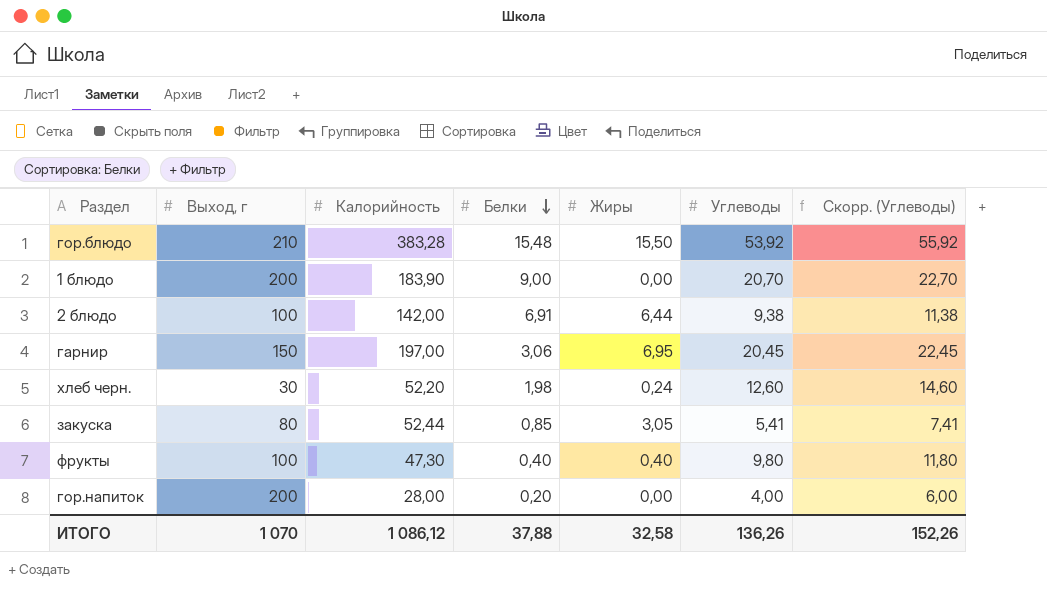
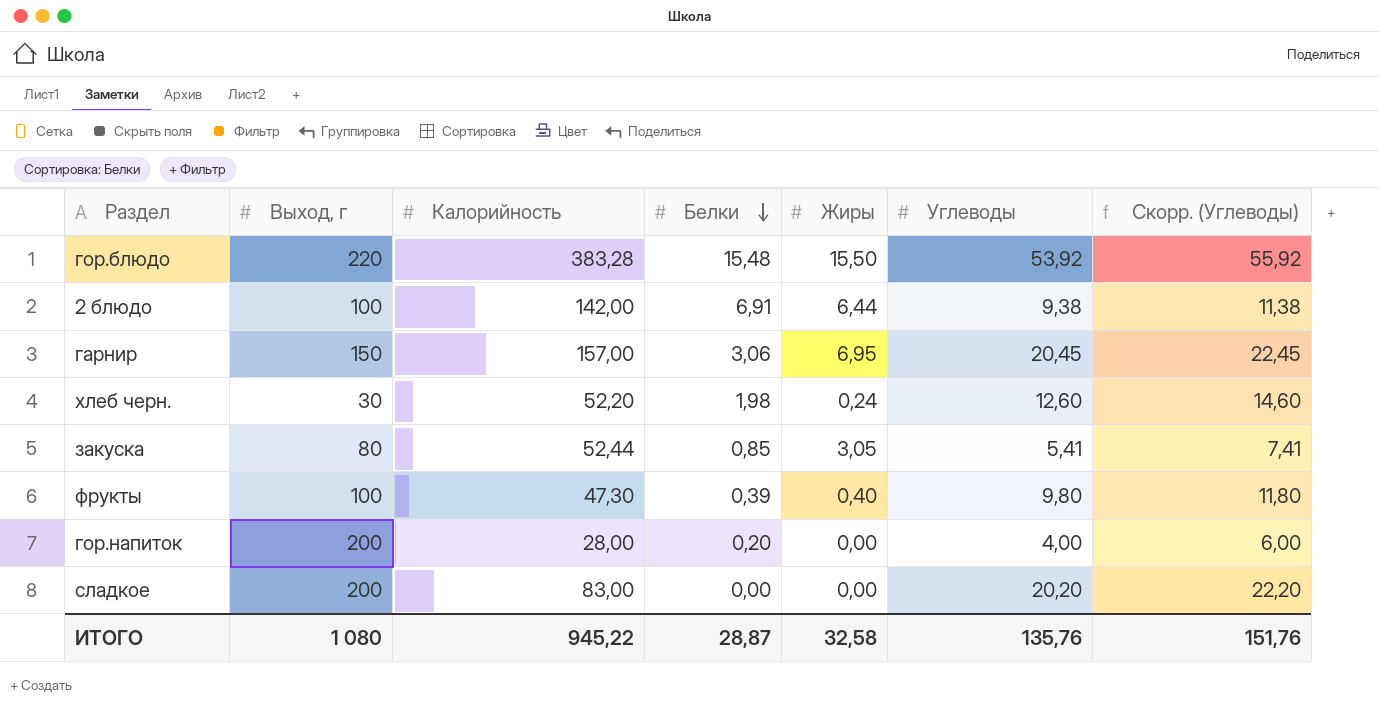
row 1 блюдо: 200 | 183,90 | 9,00 | 0,00 | 20,70 | 22,70 -> none
гор.блюдо | Выход, г: 210 -> 220
гарнир | Калорийность: 197,00 -> 157,00
фрукты | Белки: 0,40 -> 0,39
row сладкое: none -> 200 | 83,00 | 0,00 | 0,00 | 20,20 | 22,20
ИТОГО | Выход, г: 1 070 -> 1 080
ИТОГО | Калорийность: 1 086,12 -> 945,22
ИТОГО | Белки: 37,88 -> 28,87
ИТОГО | Углеводы: 136,26 -> 135,76
ИТОГО | Скорр. (Углеводы): 152,26 -> 151,76

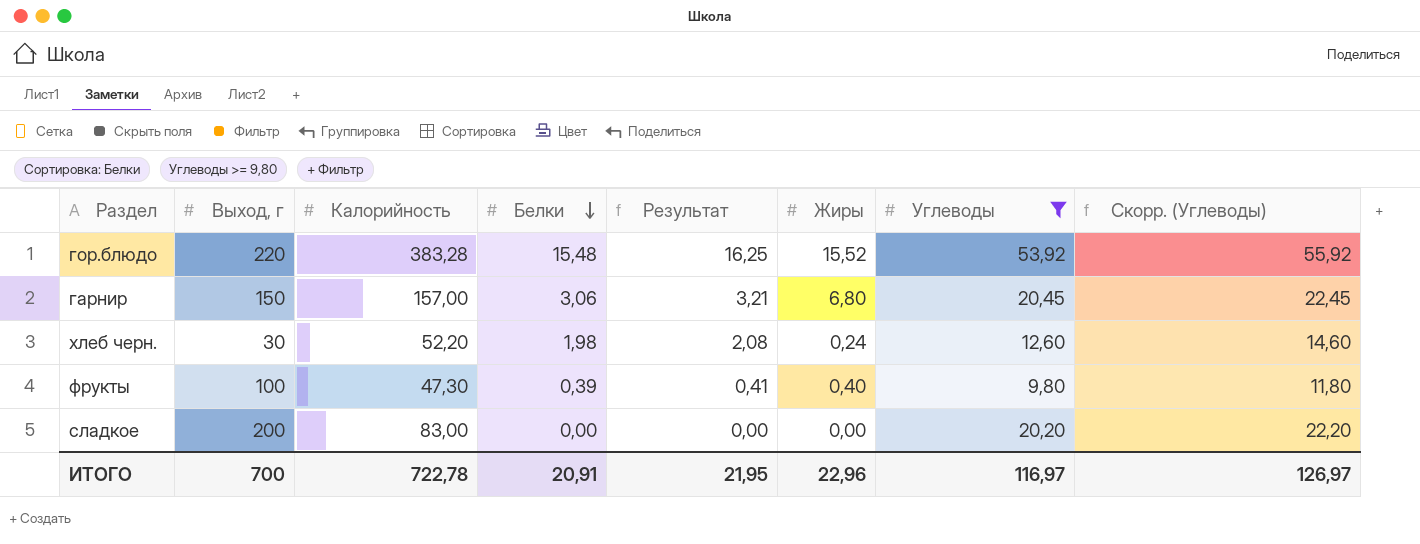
filter: none -> Углеводы >= 9,80
column Результат | formula: none -> [Белки] * 1,05
гор.блюдо | Жиры: 15,50 -> 15,52
гарнир | Жиры: 6,95 -> 6,80
ИТОГО | Выход, г: 1 080 -> 700
ИТОГО | Калорийность: 945,22 -> 722,78
ИТОГО | Белки: 28,87 -> 20,91
ИТОГО | Жиры: 32,58 -> 22,96
ИТОГО | Углеводы: 135,76 -> 116,97
ИТОГО | Скорр. (Углеводы): 151,76 -> 126,97

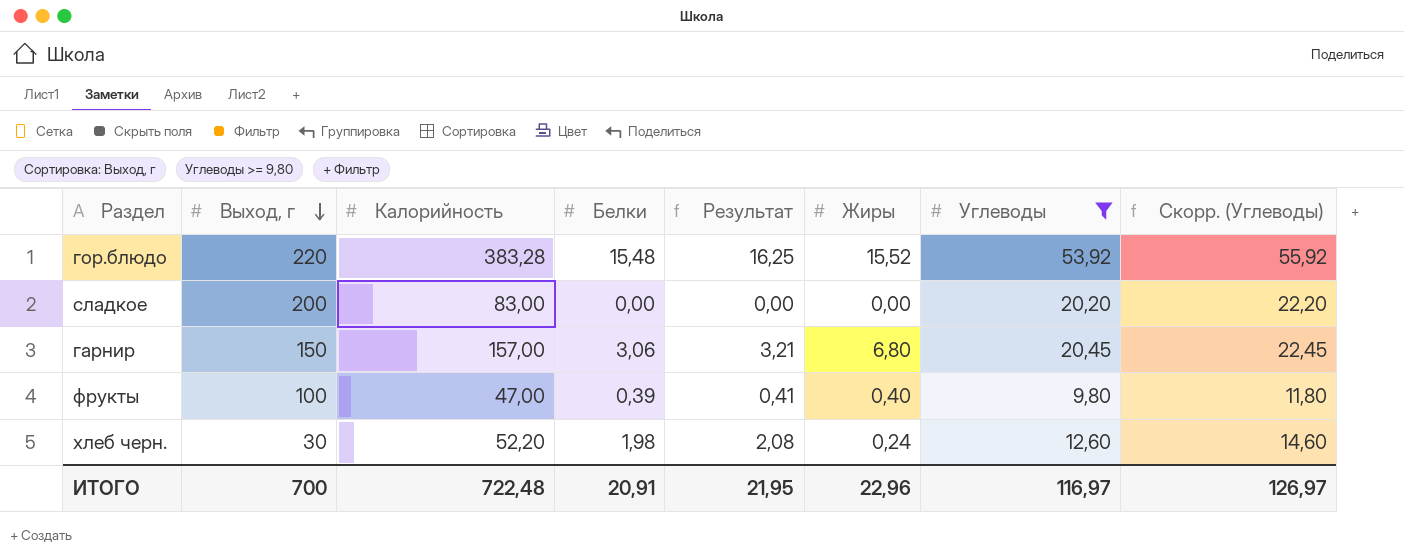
row order: Белки descending -> Выход, г descending
фрукты | Калорийность: 47,30 -> 47,00
ИТОГО | Калорийность: 722,78 -> 722,48

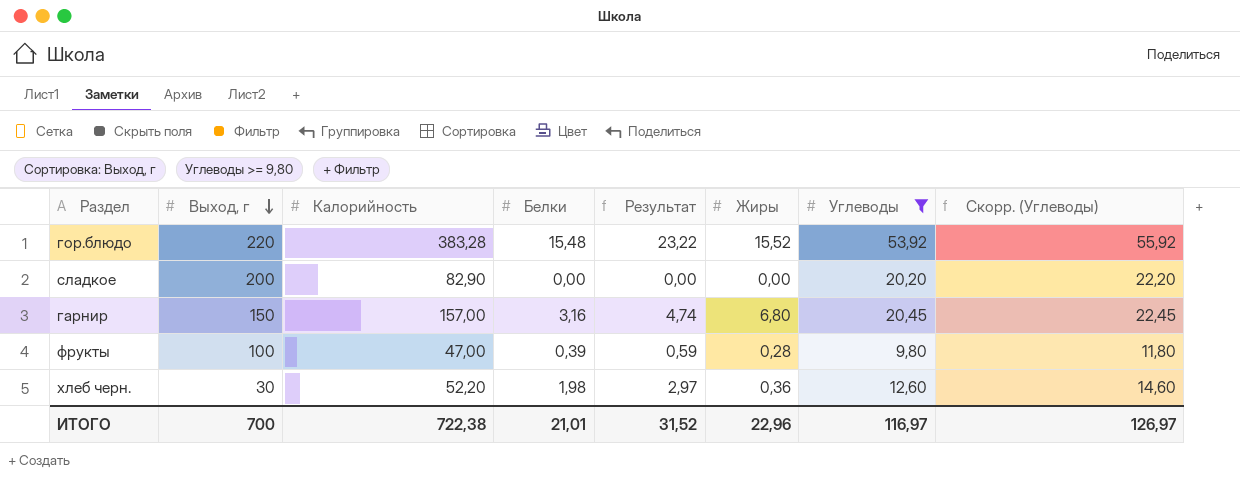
column Результат | formula: [Белки] * 1,05 -> [Белки] * 1,5
сладкое | Калорийность: 83,00 -> 82,90
гарнир | Белки: 3,06 -> 3,16
фрукты | Жиры: 0,40 -> 0,28
хлеб черн. | Жиры: 0,24 -> 0,36
ИТОГО | Калорийность: 722,48 -> 722,38
ИТОГО | Белки: 20,91 -> 21,01
ИТОГО | Результат: 21,95 -> 31,52

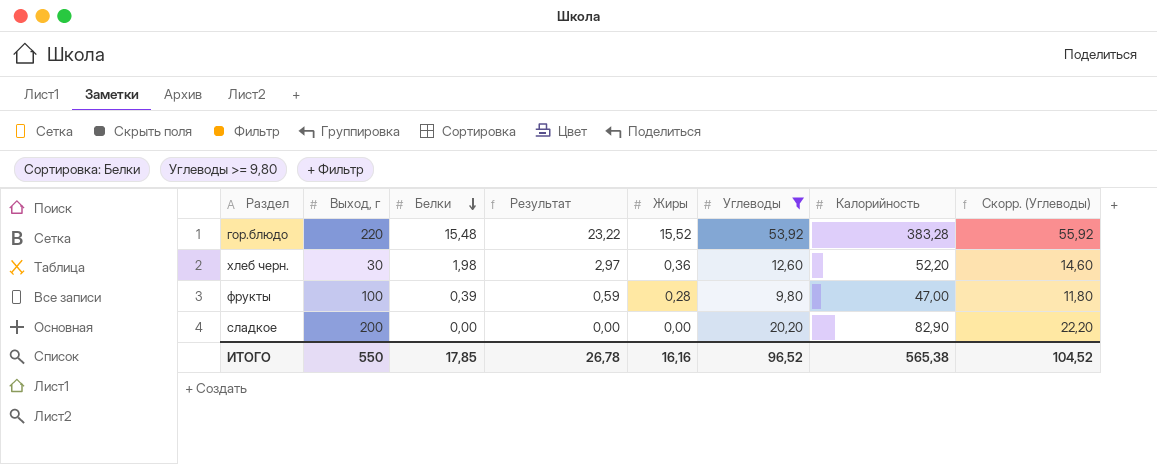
row order: Выход, г descending -> Белки descending
column Калорийность | position: 3 -> 7
row гарнир: 150 | 157,00 | 3,16 | 4,74 | 6,80 | 20,45 | 22,45 -> none
ИТОГО | Выход, г: 700 -> 550
ИТОГО | Белки: 21,01 -> 17,85
ИТОГО | Результат: 31,52 -> 26,78
ИТОГО | Жиры: 22,96 -> 16,16
ИТОГО | Углеводы: 116,97 -> 96,52
ИТОГО | Калорийность: 722,38 -> 565,38
ИТОГО | Скорр. (Углеводы): 126,97 -> 104,52

